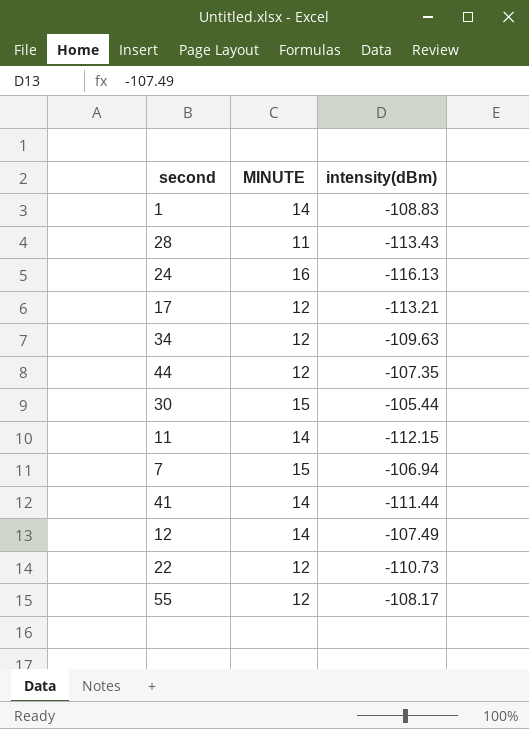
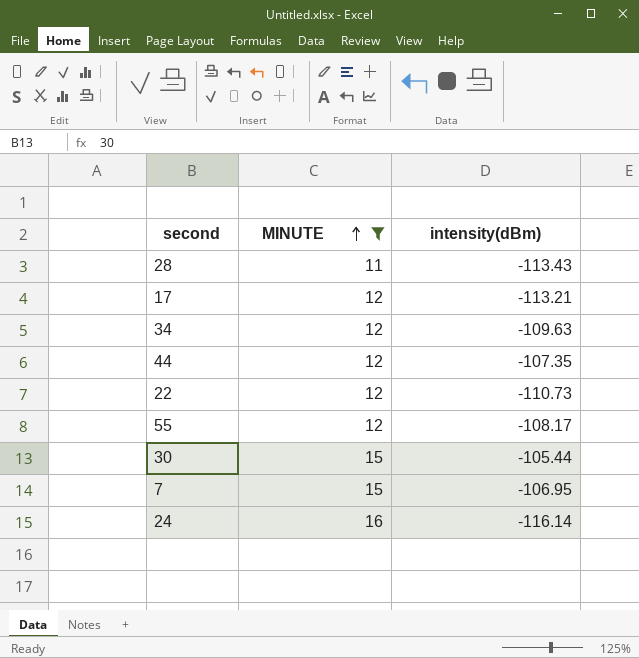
filter: none -> MINUTE != 14
row order: none -> MINUTE ascending
7 | intensity(dBm): -106.94 -> -106.95
24 | intensity(dBm): -116.13 -> -116.14

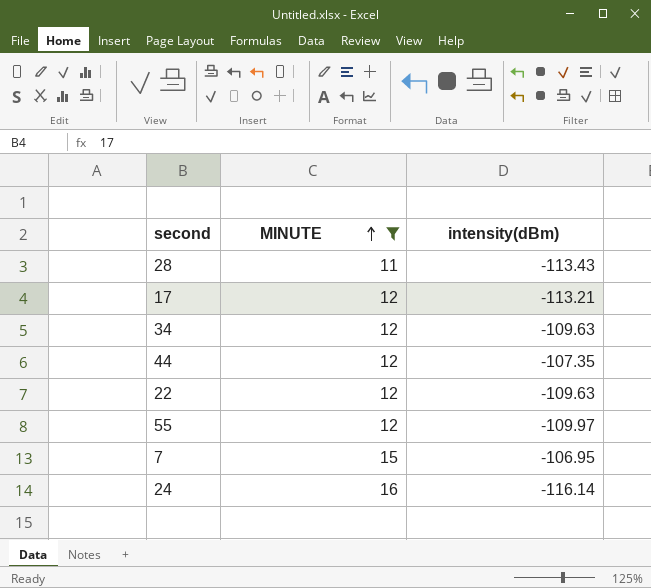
row 30: 15 | -105.44 -> none
22 | intensity(dBm): -110.73 -> -109.63
55 | intensity(dBm): -108.17 -> -109.97

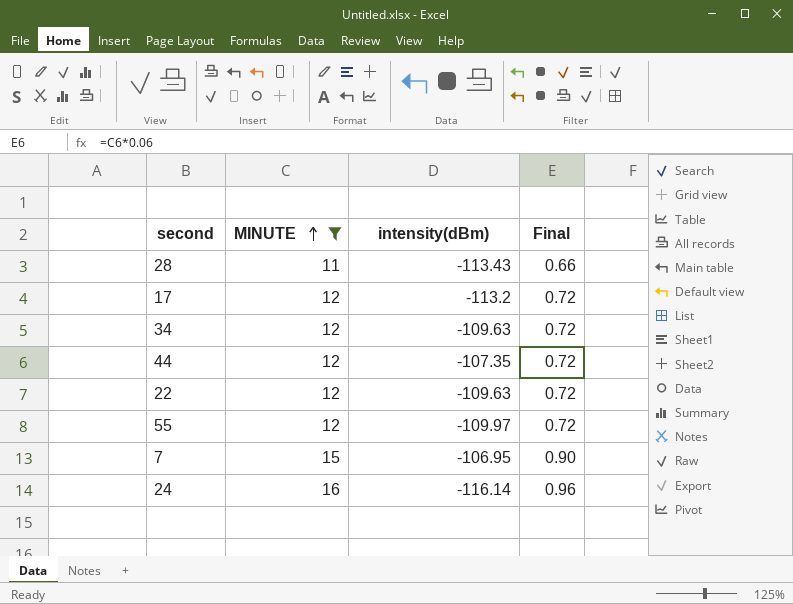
column Final | formula: none -> [MINUTE] * 0.06
17 | intensity(dBm): -113.21 -> -113.2

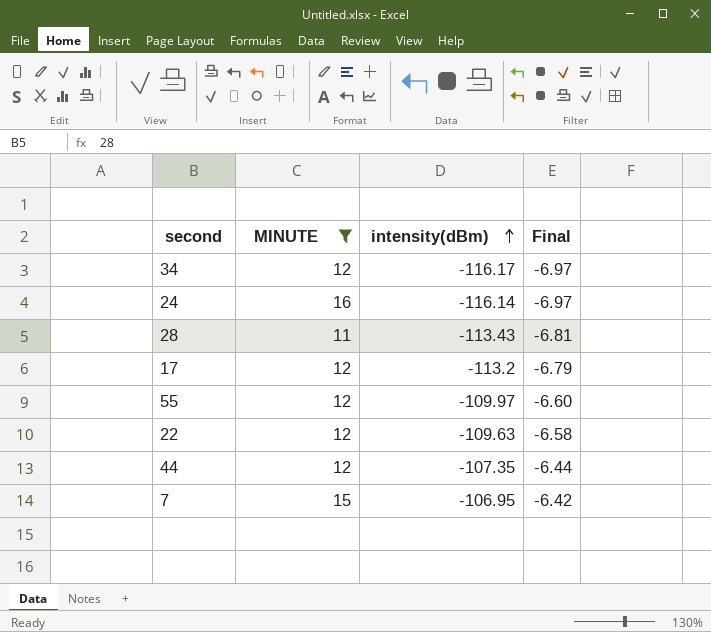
row order: MINUTE ascending -> intensity(dBm) ascending
column Final | formula: [MINUTE] * 0.06 -> [intensity(dBm)] * 0.06
34 | intensity(dBm): -109.63 -> -116.17

